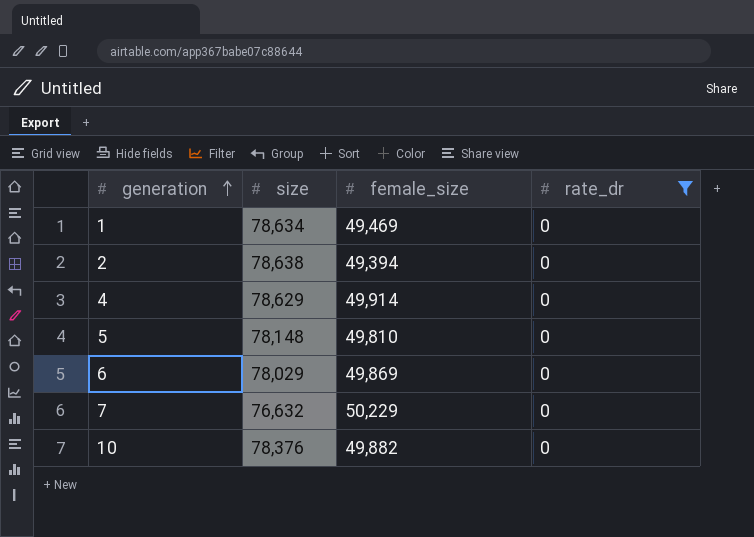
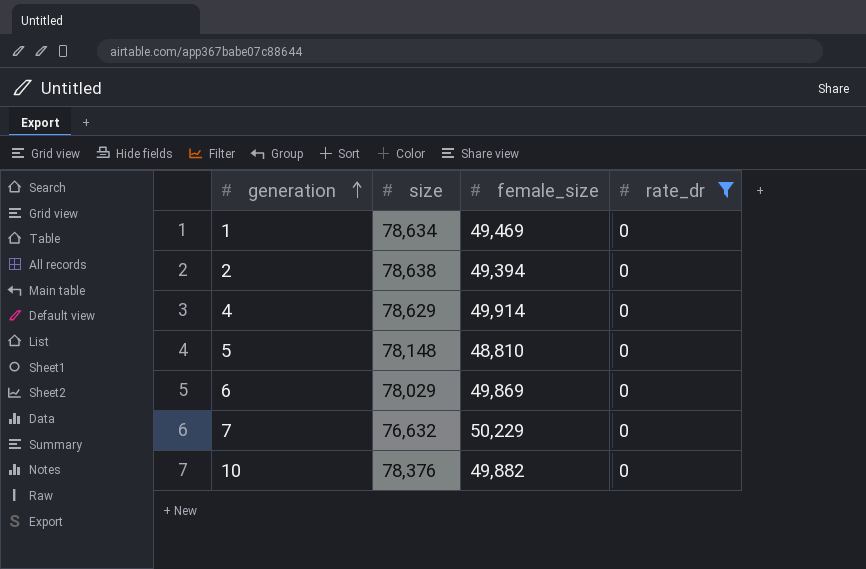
5 | female_size: 49,810 -> 48,810

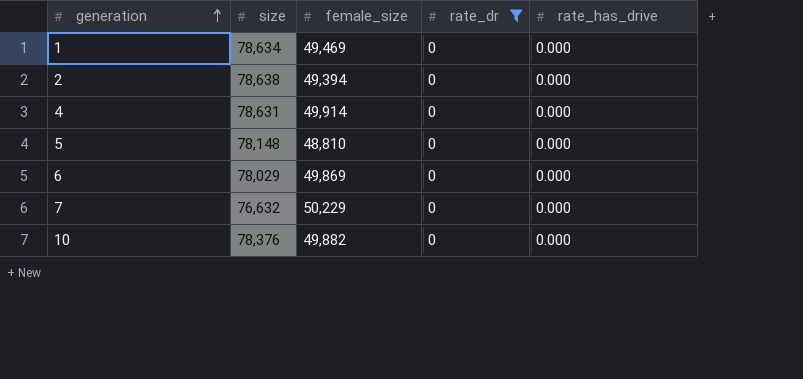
column rate_has_drive | position: none -> 5
4 | size: 78,629 -> 78,631

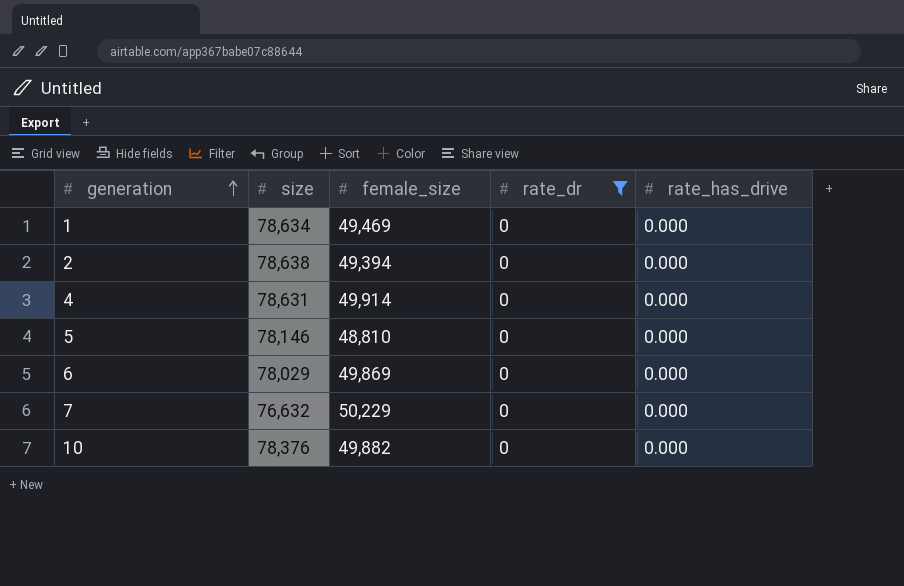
5 | size: 78,148 -> 78,146

